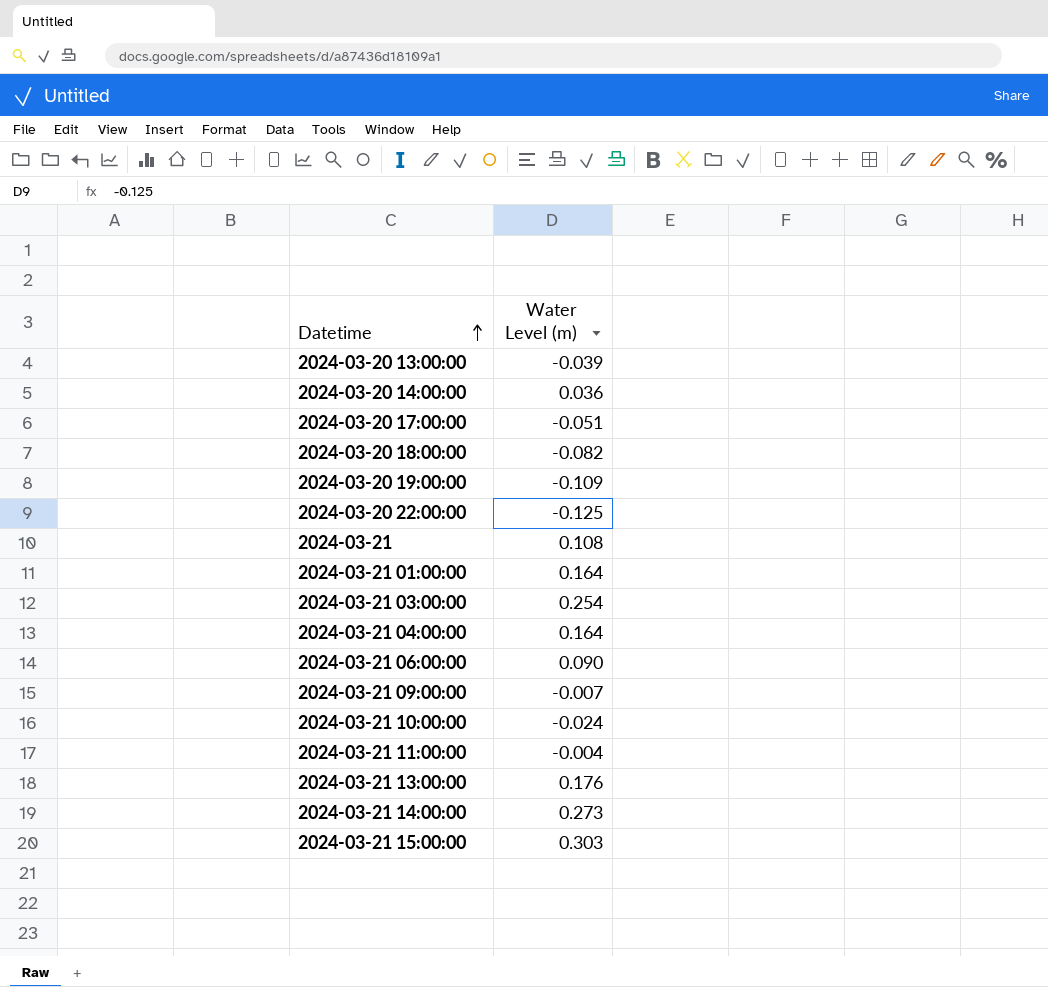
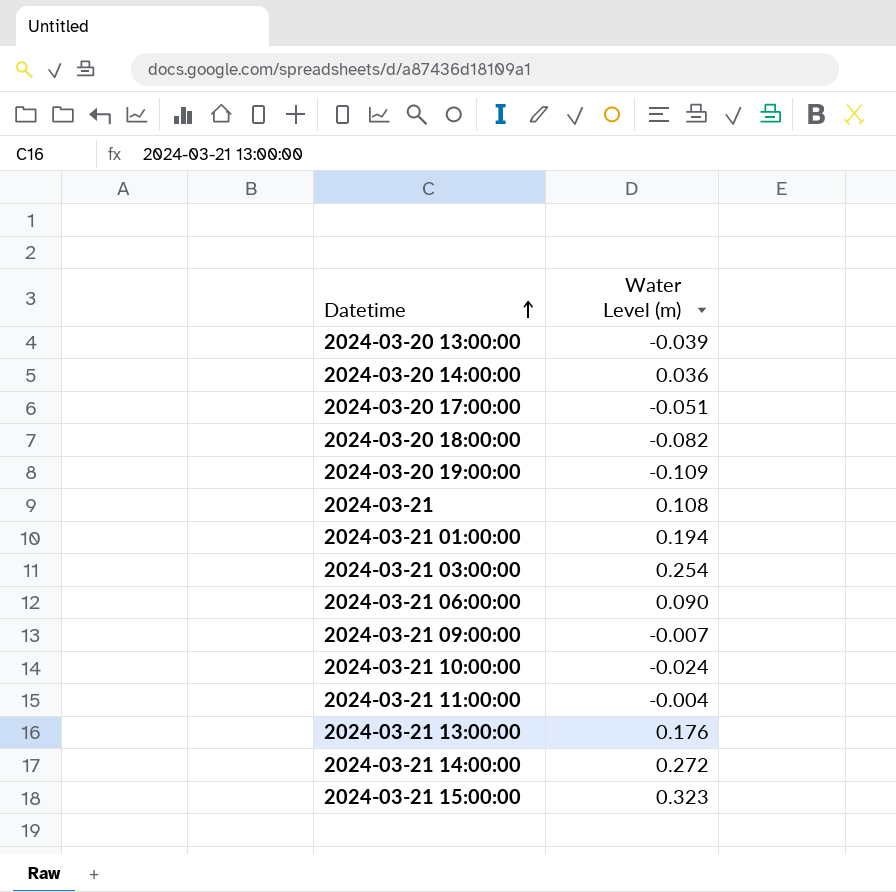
row 2024-03-20 22:00:00: -0.125 -> none
row 2024-03-21 04:00:00: 0.164 -> none
2024-03-21 01:00:00 | Water Level (m): 0.164 -> 0.194
2024-03-21 14:00:00 | Water Level (m): 0.273 -> 0.272
2024-03-21 15:00:00 | Water Level (m): 0.303 -> 0.323

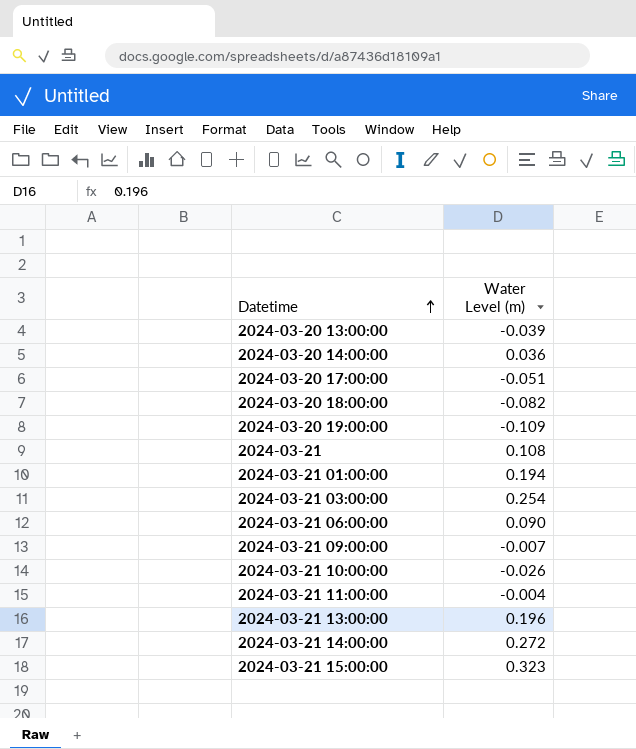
2024-03-21 10:00:00 | Water Level (m): -0.024 -> -0.026
2024-03-21 13:00:00 | Water Level (m): 0.176 -> 0.196

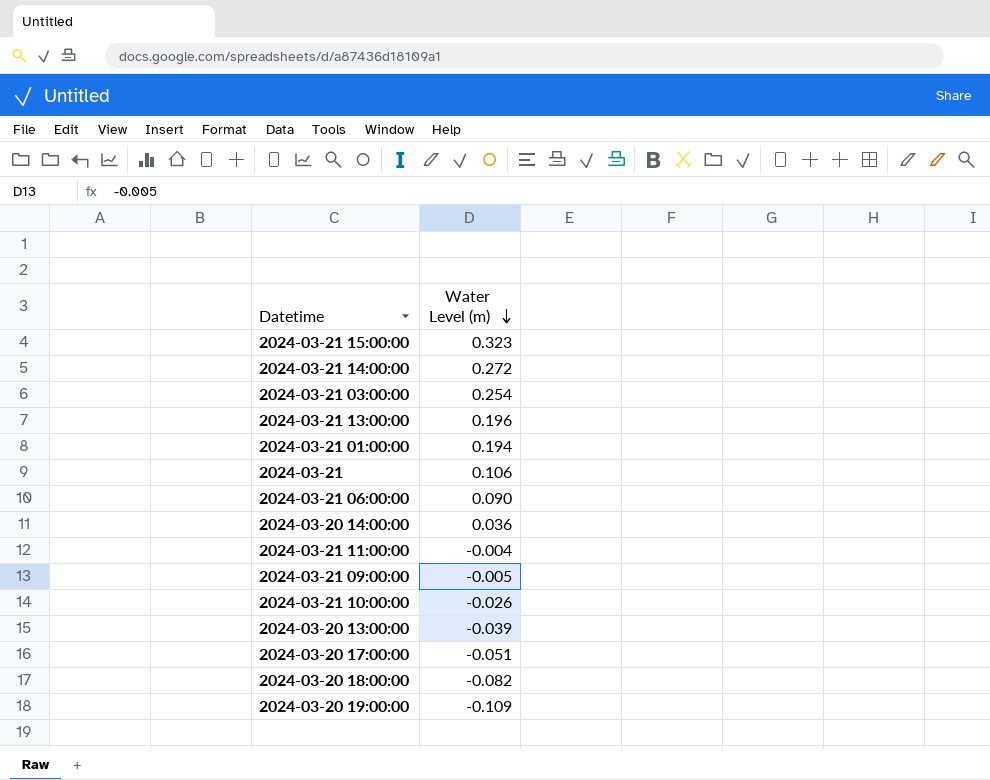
row order: Datetime ascending -> Water Level (m) descending
2024-03-21 | Water Level (m): 0.108 -> 0.106
2024-03-21 09:00:00 | Water Level (m): -0.007 -> -0.005

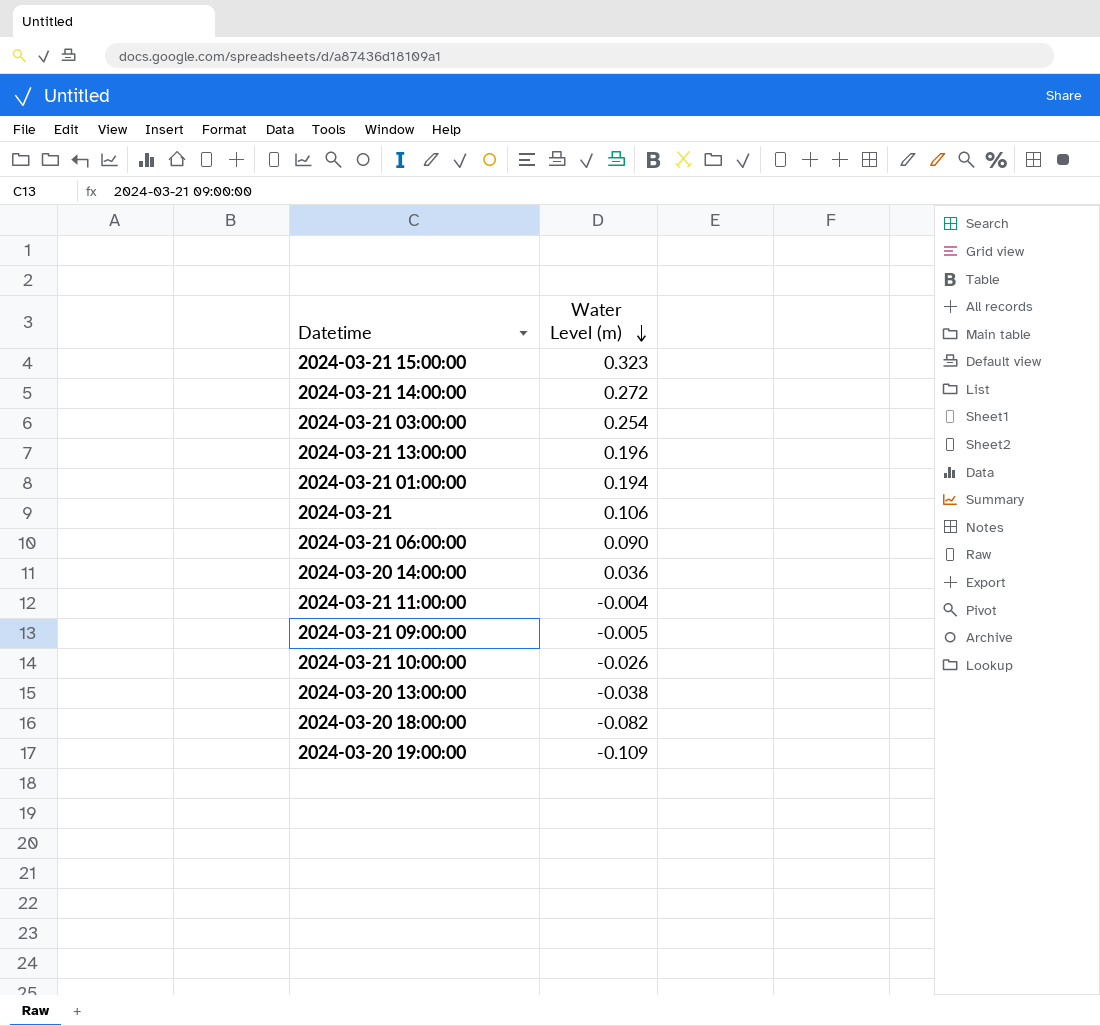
row 2024-03-20 17:00:00: -0.051 -> none
2024-03-20 13:00:00 | Water Level (m): -0.039 -> -0.038

